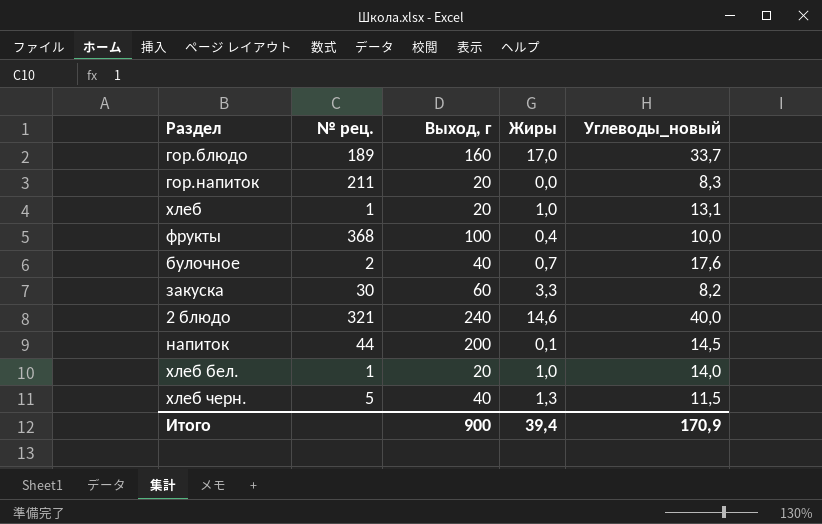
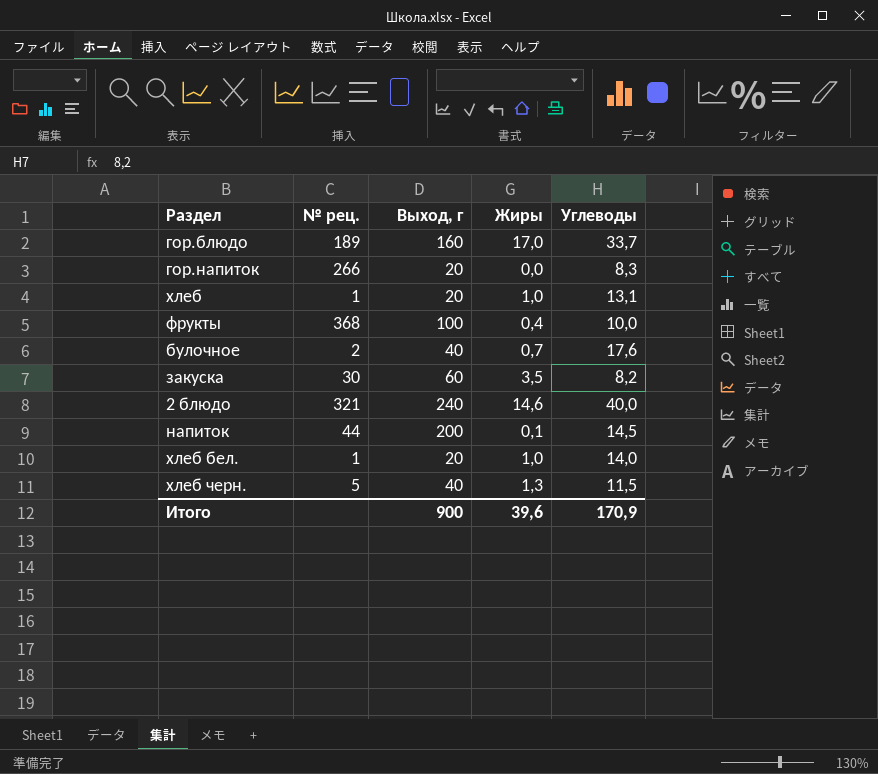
column name: Углеводы_новый -> Углеводы
гор.напиток | № рец.: 211 -> 266
закуска | Жиры: 3,3 -> 3,5
Итого | Жиры: 39,4 -> 39,6

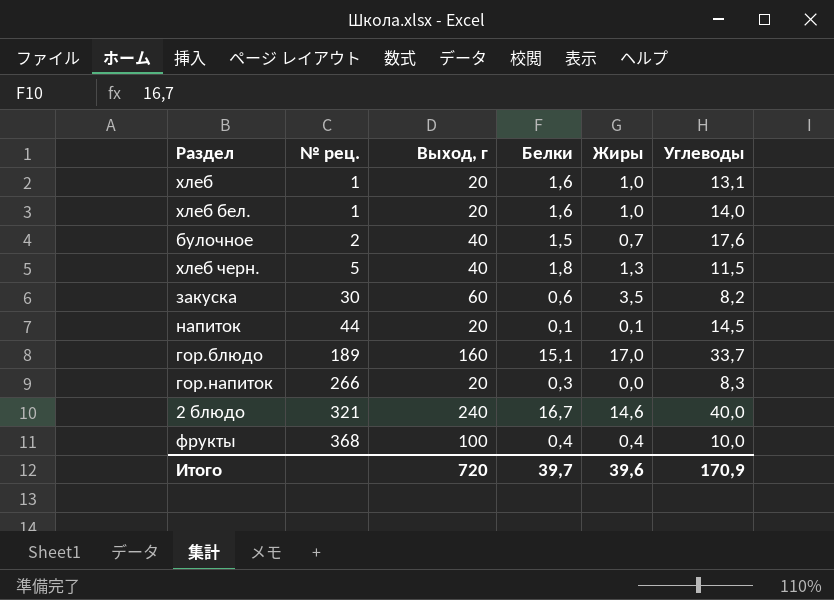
row order: none -> № рец. ascending
column Белки | position: none -> 4
напиток | Выход, г: 200 -> 20
Итого | Выход, г: 900 -> 720

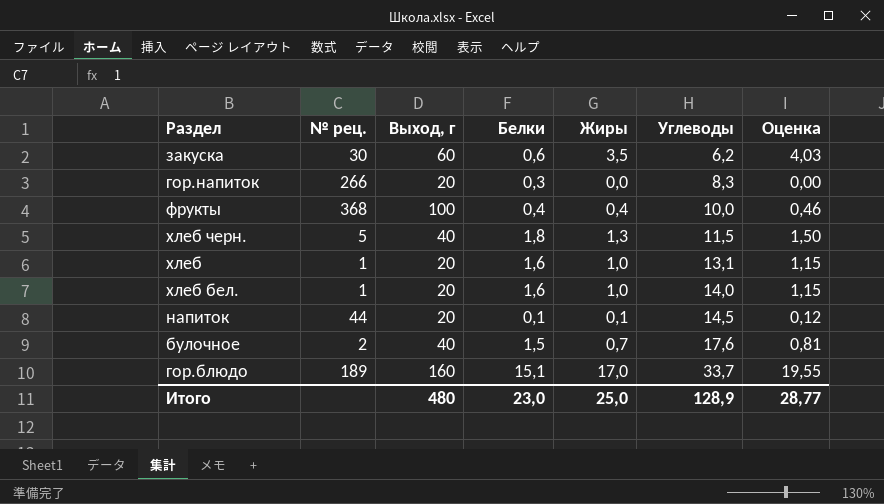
row order: № рец. ascending -> Углеводы ascending
column Оценка | formula: none -> [Жиры] * 1,15
row 2 блюдо: 321 | 240 | 16,7 | 14,6 | 40,0 -> none
закуска | Углеводы: 8,2 -> 6,2
Итого | Выход, г: 720 -> 480
Итого | Белки: 39,7 -> 23,0
Итого | Жиры: 39,6 -> 25,0
Итого | Углеводы: 170,9 -> 128,9

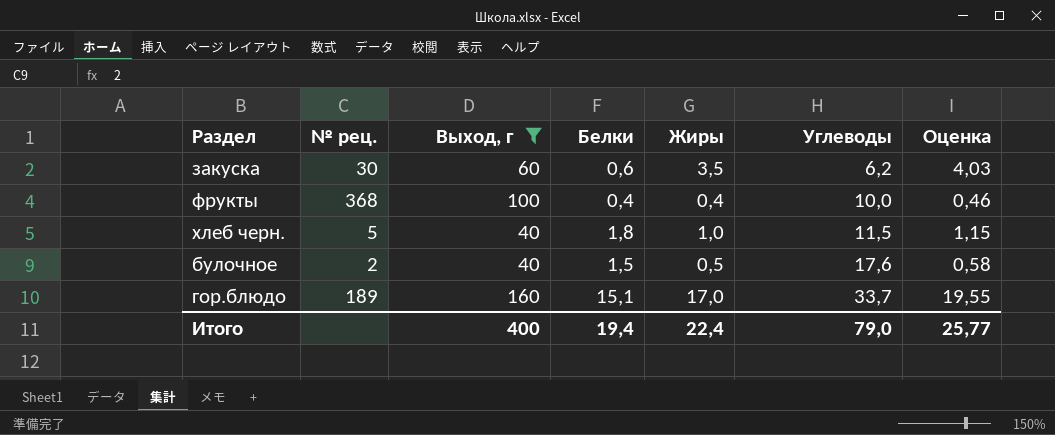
filter: none -> Выход, г != 20
хлеб черн. | Жиры: 1,3 -> 1,0
хлеб черн. | Оценка: 1,50 -> 1,15
булочное | Жиры: 0,7 -> 0,5
булочное | Оценка: 0,81 -> 0,58
Итого | Выход, г: 480 -> 400
Итого | Белки: 23,0 -> 19,4
Итого | Жиры: 25,0 -> 22,4
Итого | Углеводы: 128,9 -> 79,0
Итого | Оценка: 28,77 -> 25,77

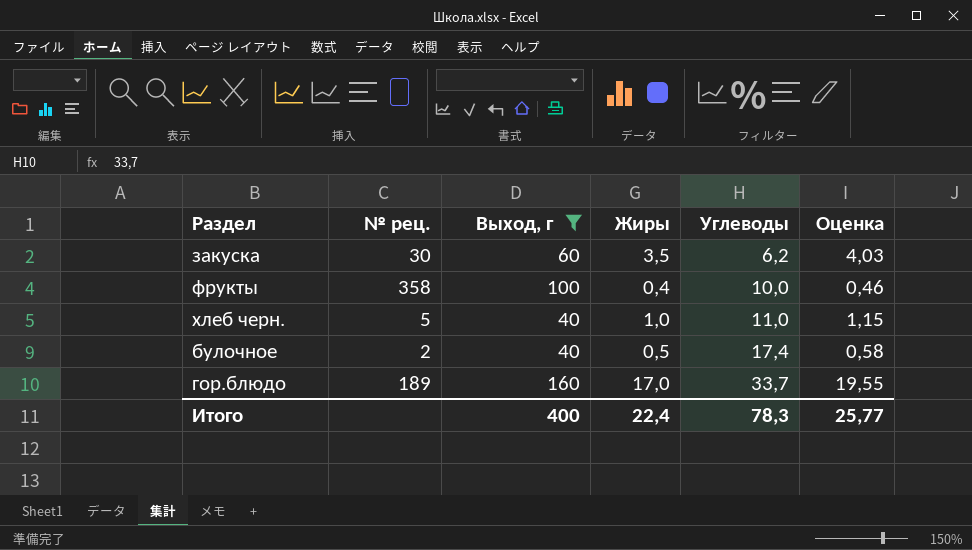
column Белки | position: 4 -> none
фрукты | № рец.: 368 -> 358
хлеб черн. | Углеводы: 11,5 -> 11,0
булочное | Углеводы: 17,6 -> 17,4
Итого | Углеводы: 79,0 -> 78,3

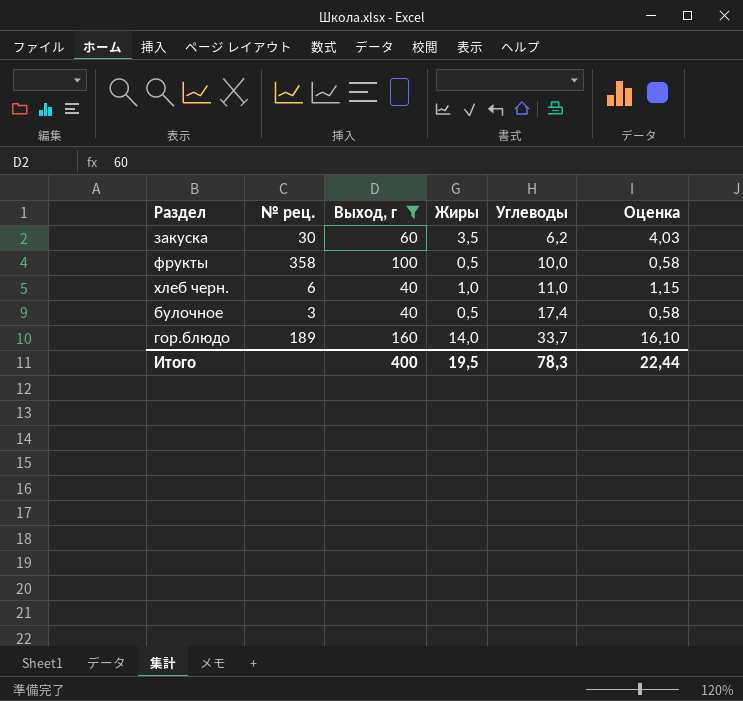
фрукты | Жиры: 0,4 -> 0,5
фрукты | Оценка: 0,46 -> 0,58
хлеб черн. | № рец.: 5 -> 6
булочное | № рец.: 2 -> 3
гор.блюдо | Жиры: 17,0 -> 14,0
гор.блюдо | Оценка: 19,55 -> 16,10
Итого | Жиры: 22,4 -> 19,5
Итого | Оценка: 25,77 -> 22,44

